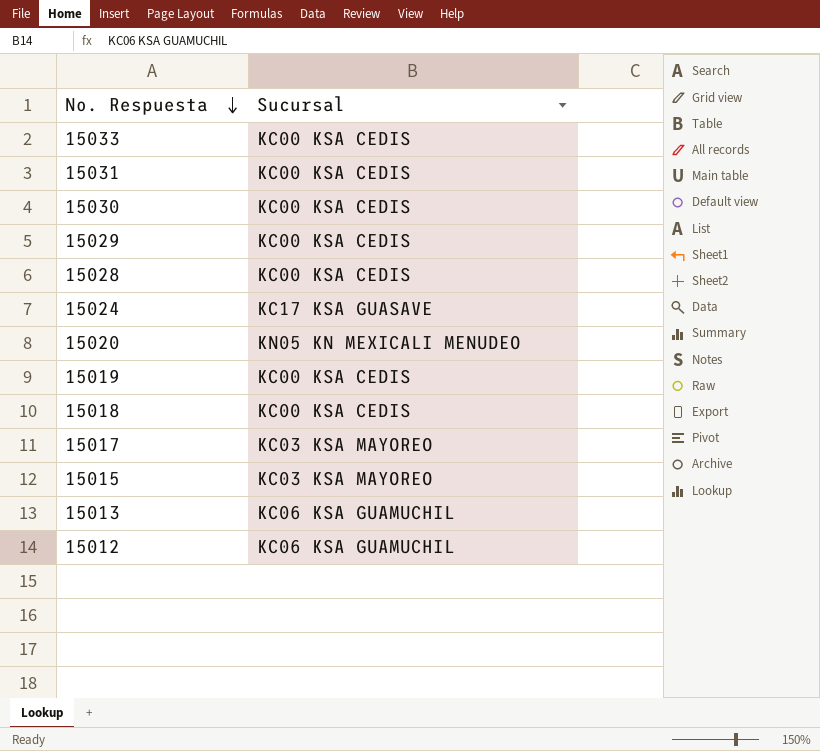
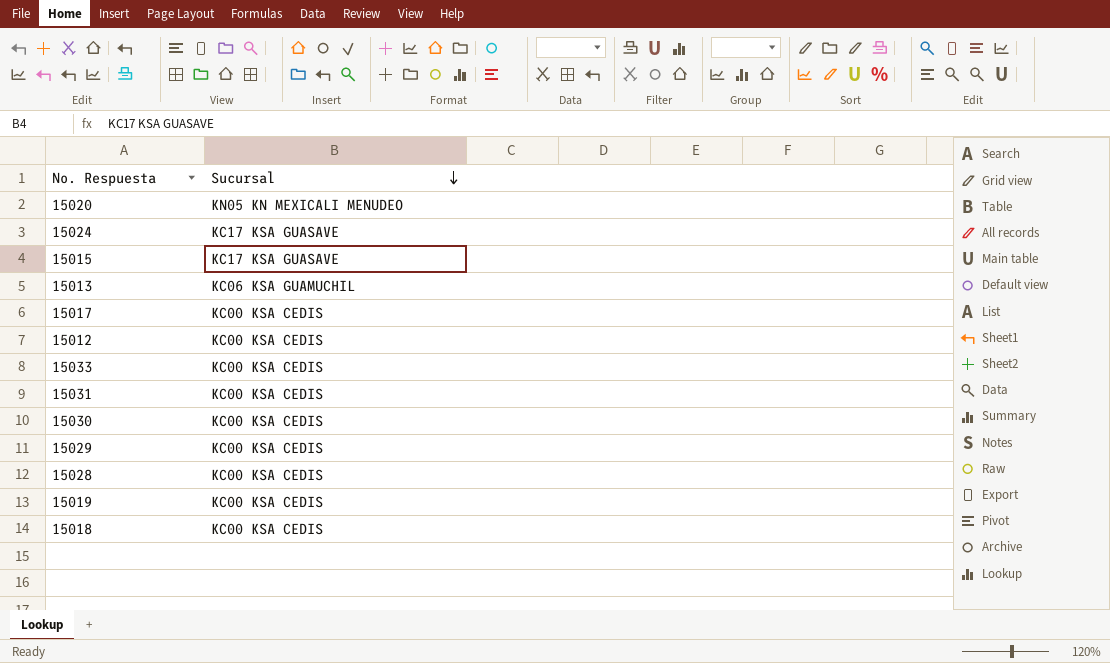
row order: No. Respuesta descending -> Sucursal descending
15015 | Sucursal: KC03 KSA MAYOREO -> KC17 KSA GUASAVE
15017 | Sucursal: KC03 KSA MAYOREO -> KC00 KSA CEDIS
15012 | Sucursal: KC06 KSA GUAMUCHIL -> KC00 KSA CEDIS

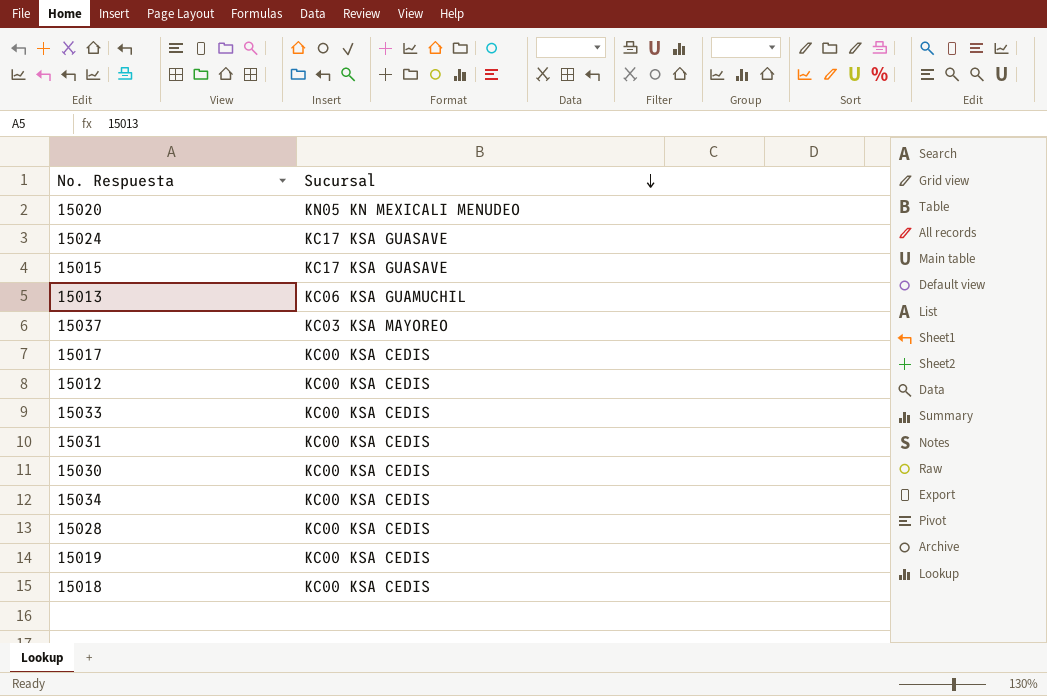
row 15029: KC00 KSA CEDIS -> none
row 15037: none -> KC03 KSA MAYOREO
row 15034: none -> KC00 KSA CEDIS

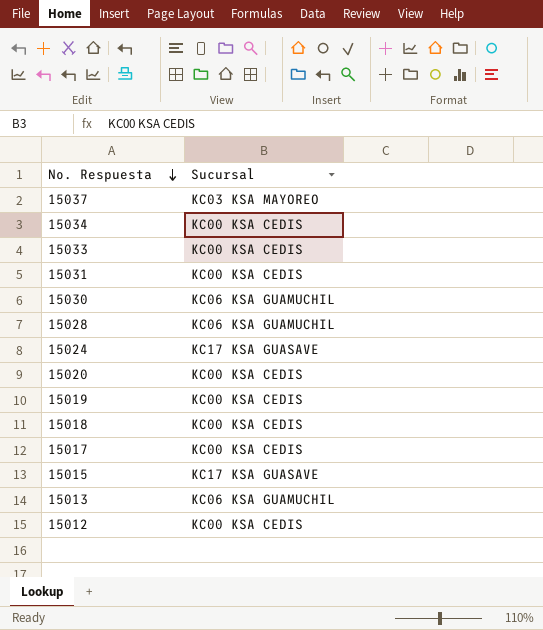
row order: Sucursal descending -> No. Respuesta descending
15030 | Sucursal: KC00 KSA CEDIS -> KC06 KSA GUAMUCHIL
15028 | Sucursal: KC00 KSA CEDIS -> KC06 KSA GUAMUCHIL
15020 | Sucursal: KN05 KN MEXICALI MENUDEO -> KC00 KSA CEDIS

